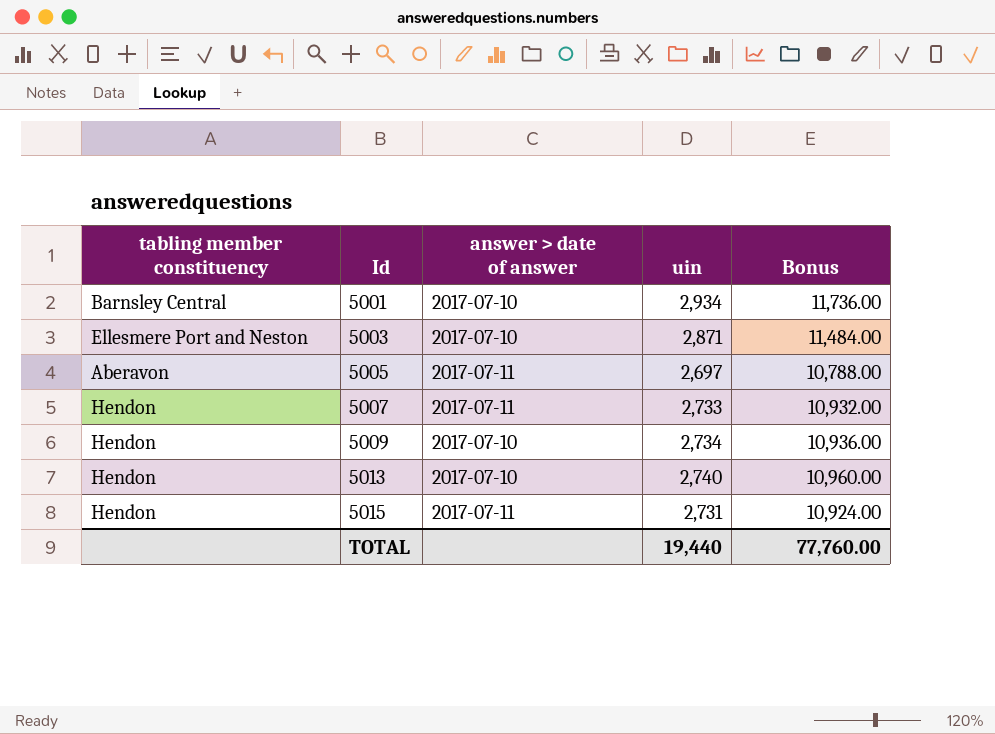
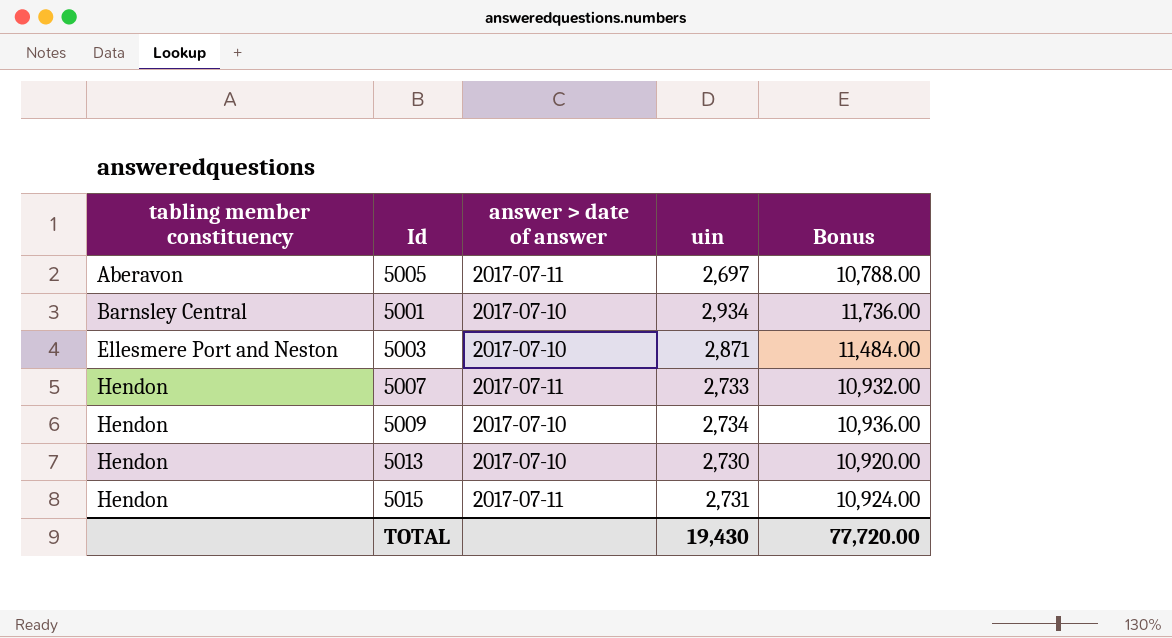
row order: Id ascending -> tabling member constituency ascending
5013 | uin: 2,740 -> 2,730
5013 | Bonus: 10,960.00 -> 10,920.00
TOTAL | uin: 19,440 -> 19,430
TOTAL | Bonus: 77,760.00 -> 77,720.00

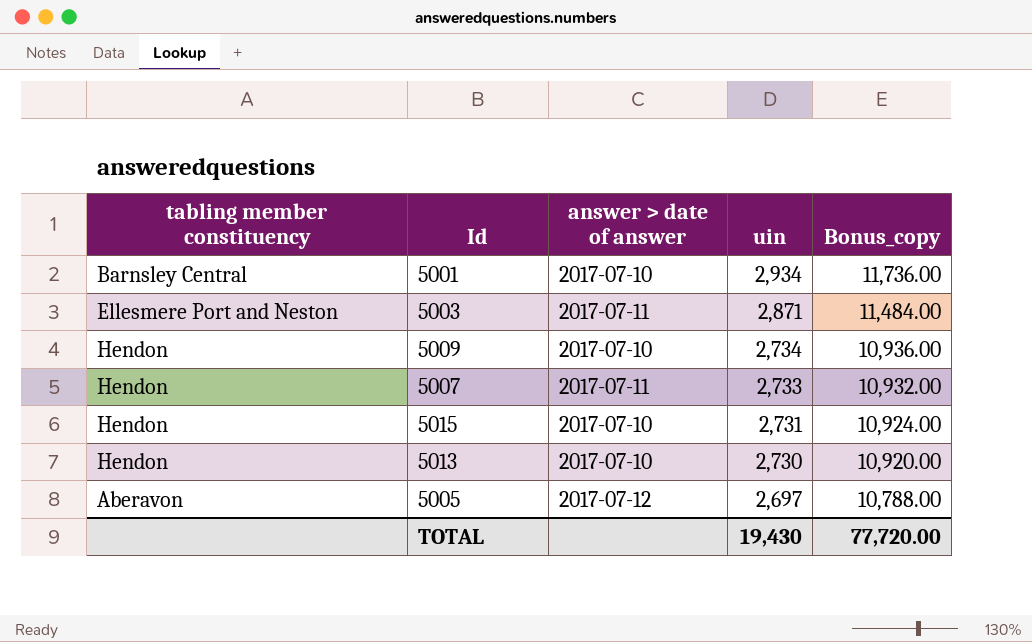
row order: tabling member constituency ascending -> uin descending
column name: Bonus -> Bonus_copy
5003 | answer > date of answer: 2017-07-10 -> 2017-07-11
5015 | answer > date of answer: 2017-07-11 -> 2017-07-10
5005 | answer > date of answer: 2017-07-11 -> 2017-07-12

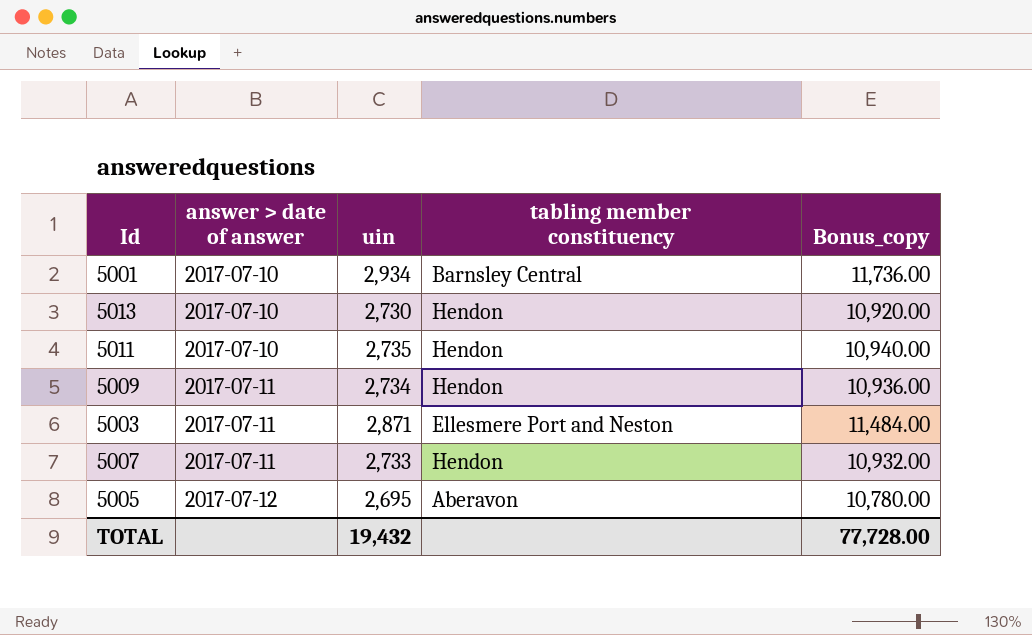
row order: uin descending -> answer > date of answer ascending
column tabling member constituency | position: 1 -> 4
row 5015: Hendon | 2017-07-10 | 2,731 | 10,924.00 -> none
row 5011: none -> 2017-07-10 | 2,735 | Hendon | 10,940.00
5009 | answer > date of answer: 2017-07-10 -> 2017-07-11
5005 | uin: 2,697 -> 2,695
5005 | Bonus_copy: 10,788.00 -> 10,780.00
TOTAL | uin: 19,430 -> 19,432
TOTAL | Bonus_copy: 77,720.00 -> 77,728.00

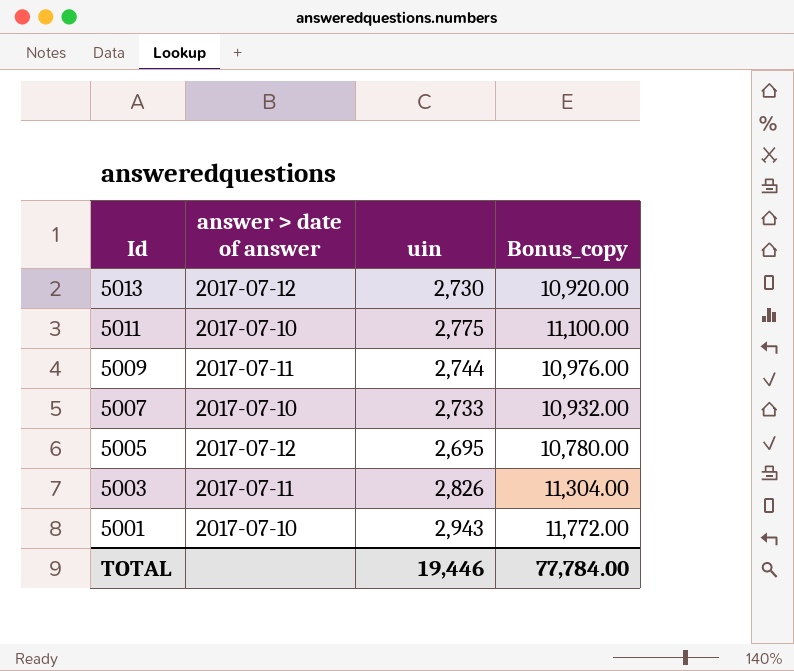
row order: answer > date of answer ascending -> Id descending
column tabling member constituency | position: 4 -> none
5013 | answer > date of answer: 2017-07-10 -> 2017-07-12
5011 | uin: 2,735 -> 2,775
5011 | Bonus_copy: 10,940.00 -> 11,100.00
5009 | uin: 2,734 -> 2,744
5009 | Bonus_copy: 10,936.00 -> 10,976.00
5007 | answer > date of answer: 2017-07-11 -> 2017-07-10
5003 | uin: 2,871 -> 2,826
5003 | Bonus_copy: 11,484.00 -> 11,304.00
5001 | uin: 2,934 -> 2,943
5001 | Bonus_copy: 11,736.00 -> 11,772.00
TOTAL | uin: 19,432 -> 19,446
TOTAL | Bonus_copy: 77,728.00 -> 77,784.00

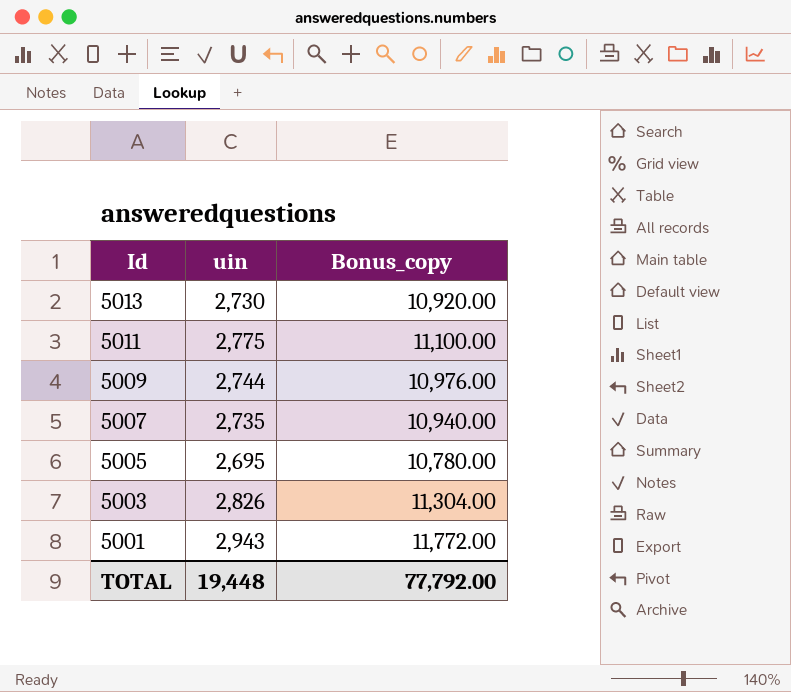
column answer > date of answer | position: 2 -> none
5007 | uin: 2,733 -> 2,735
5007 | Bonus_copy: 10,932.00 -> 10,940.00
TOTAL | uin: 19,446 -> 19,448
TOTAL | Bonus_copy: 77,784.00 -> 77,792.00

